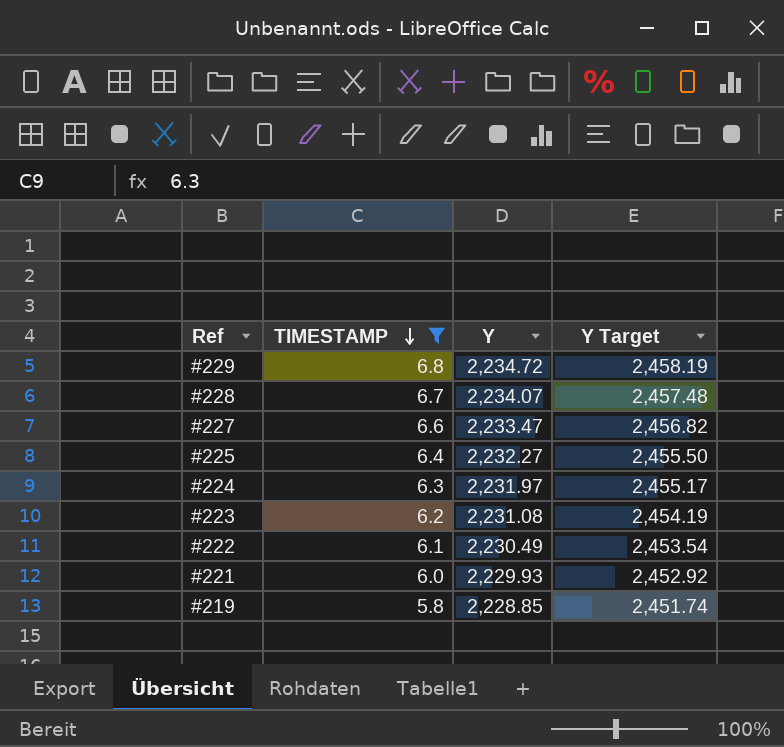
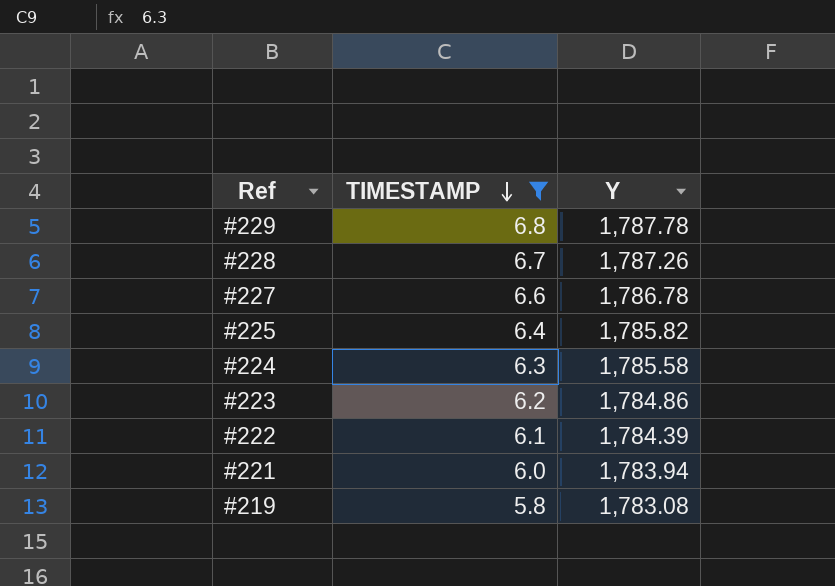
column Y Target | formula: [Y] * 1.1 -> none
#229 | Y: 2,234.72 -> 1,787.78
#228 | Y: 2,234.07 -> 1,787.26
#227 | Y: 2,233.47 -> 1,786.78
#225 | Y: 2,232.27 -> 1,785.82
#224 | Y: 2,231.97 -> 1,785.58
#223 | Y: 2,231.08 -> 1,784.86
#222 | Y: 2,230.49 -> 1,784.39
#221 | Y: 2,229.93 -> 1,783.94
#219 | Y: 2,228.85 -> 1,783.08

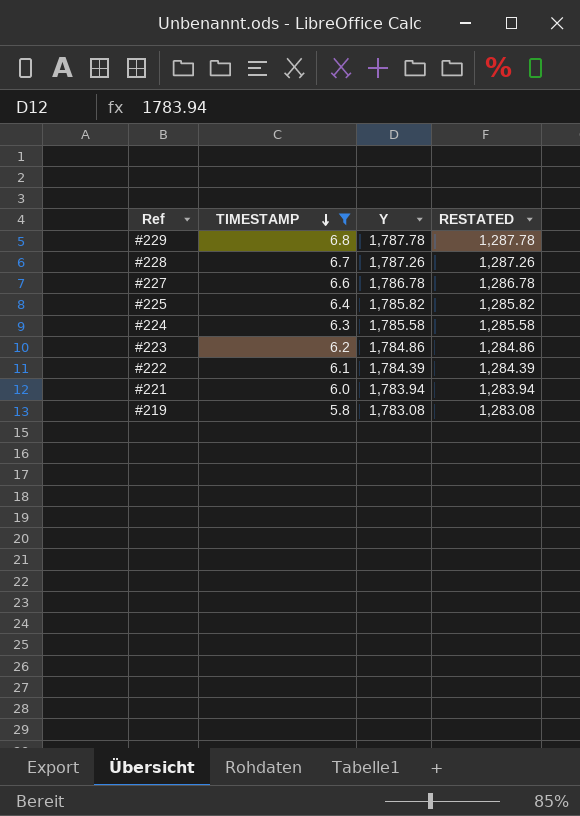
column RESTATED | formula: none -> [Y] - 500

